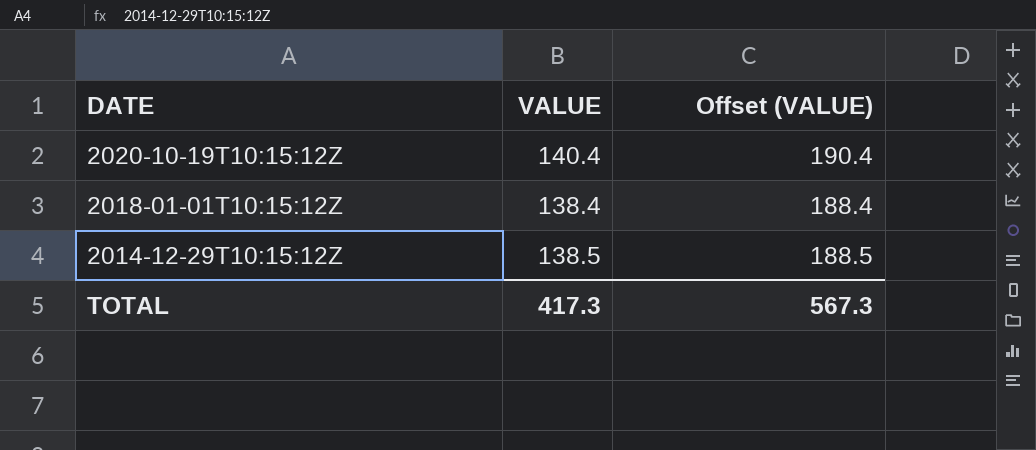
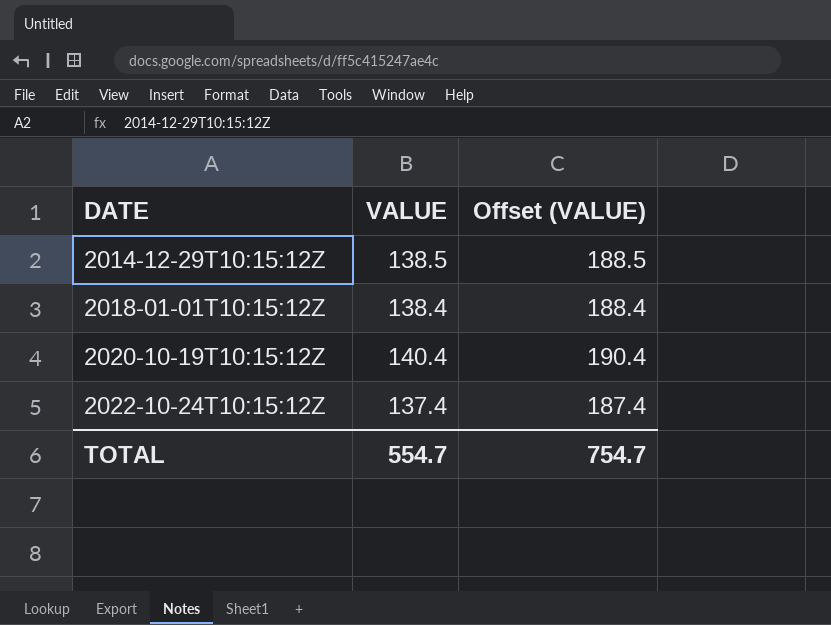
row order: DATE descending -> DATE ascending
row 2022-10-24T10:15:12Z: none -> 137.4 | 187.4
TOTAL | VALUE: 417.3 -> 554.7
TOTAL | Offset (VALUE): 567.3 -> 754.7

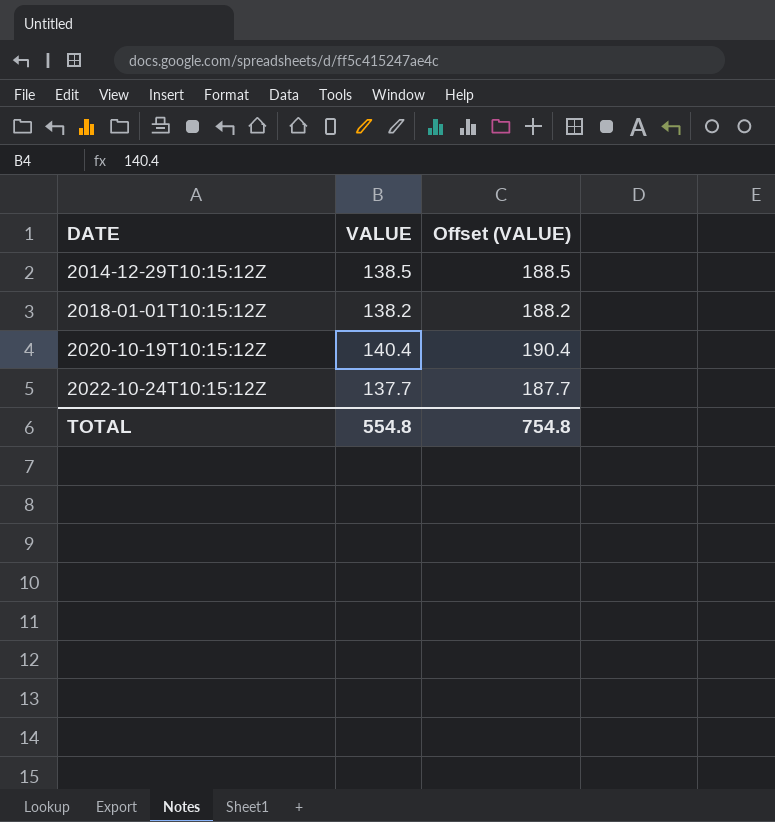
2018-01-01T10:15:12Z | VALUE: 138.4 -> 138.2
2018-01-01T10:15:12Z | Offset (VALUE): 188.4 -> 188.2
2022-10-24T10:15:12Z | VALUE: 137.4 -> 137.7
2022-10-24T10:15:12Z | Offset (VALUE): 187.4 -> 187.7
TOTAL | VALUE: 554.7 -> 554.8
TOTAL | Offset (VALUE): 754.7 -> 754.8

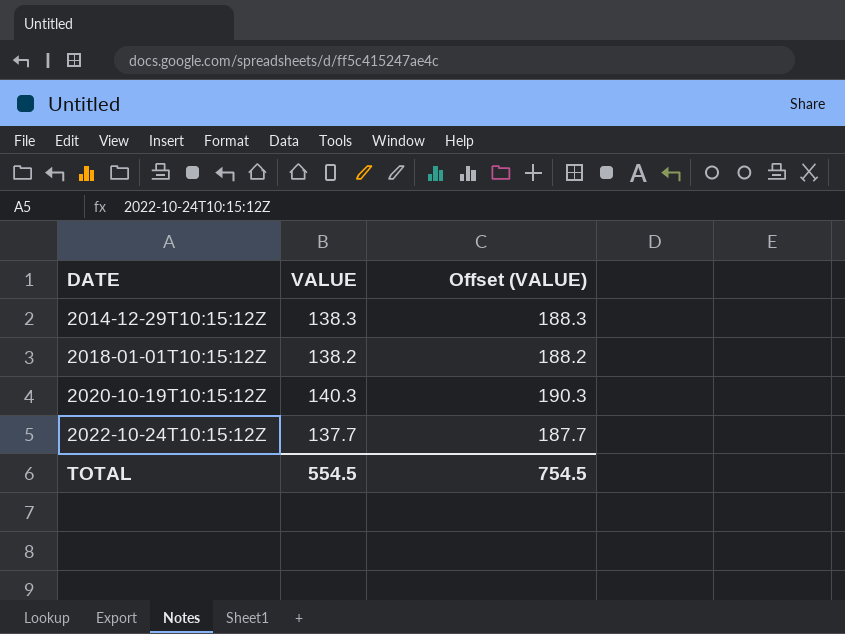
2014-12-29T10:15:12Z | VALUE: 138.5 -> 138.3
2014-12-29T10:15:12Z | Offset (VALUE): 188.5 -> 188.3
2020-10-19T10:15:12Z | VALUE: 140.4 -> 140.3
2020-10-19T10:15:12Z | Offset (VALUE): 190.4 -> 190.3
TOTAL | VALUE: 554.8 -> 554.5
TOTAL | Offset (VALUE): 754.8 -> 754.5

